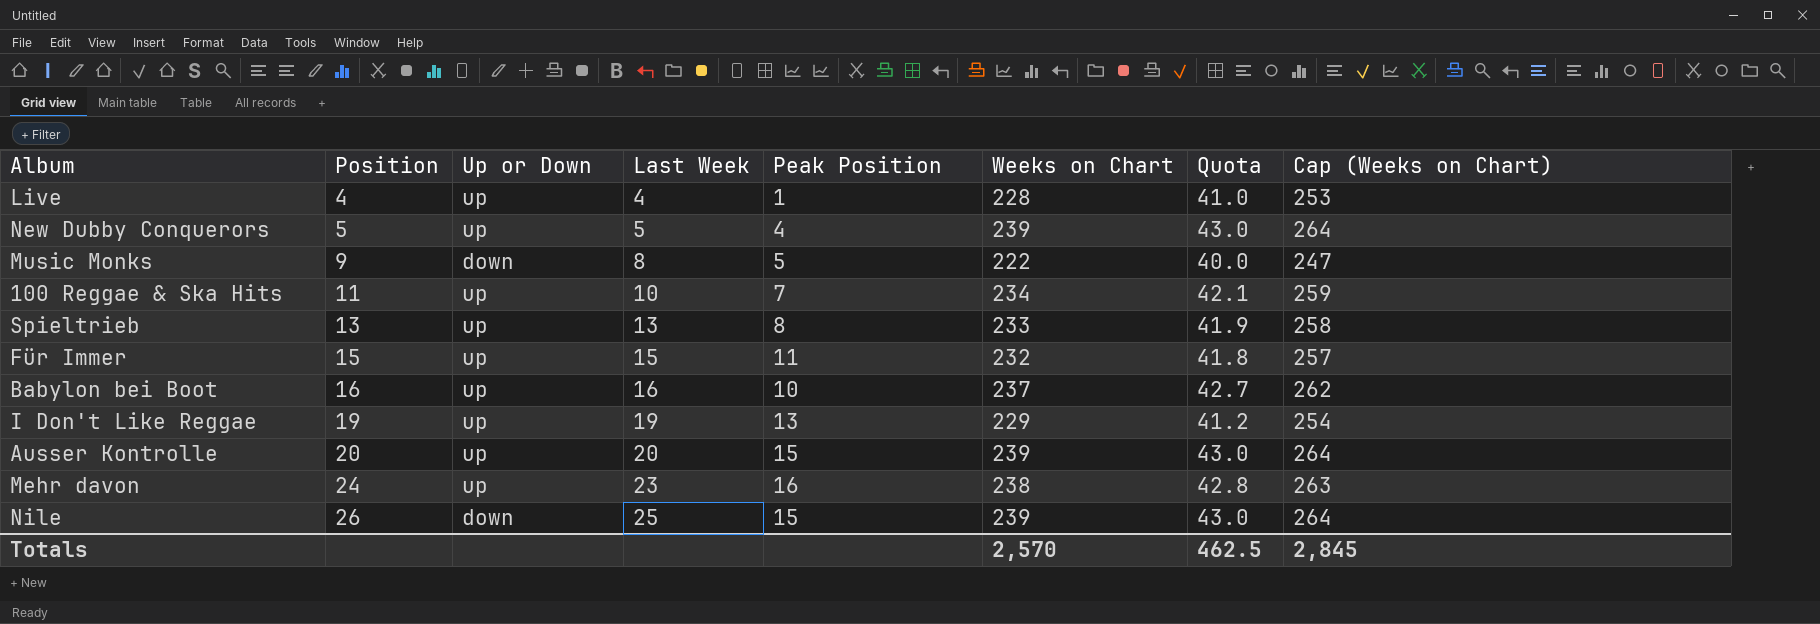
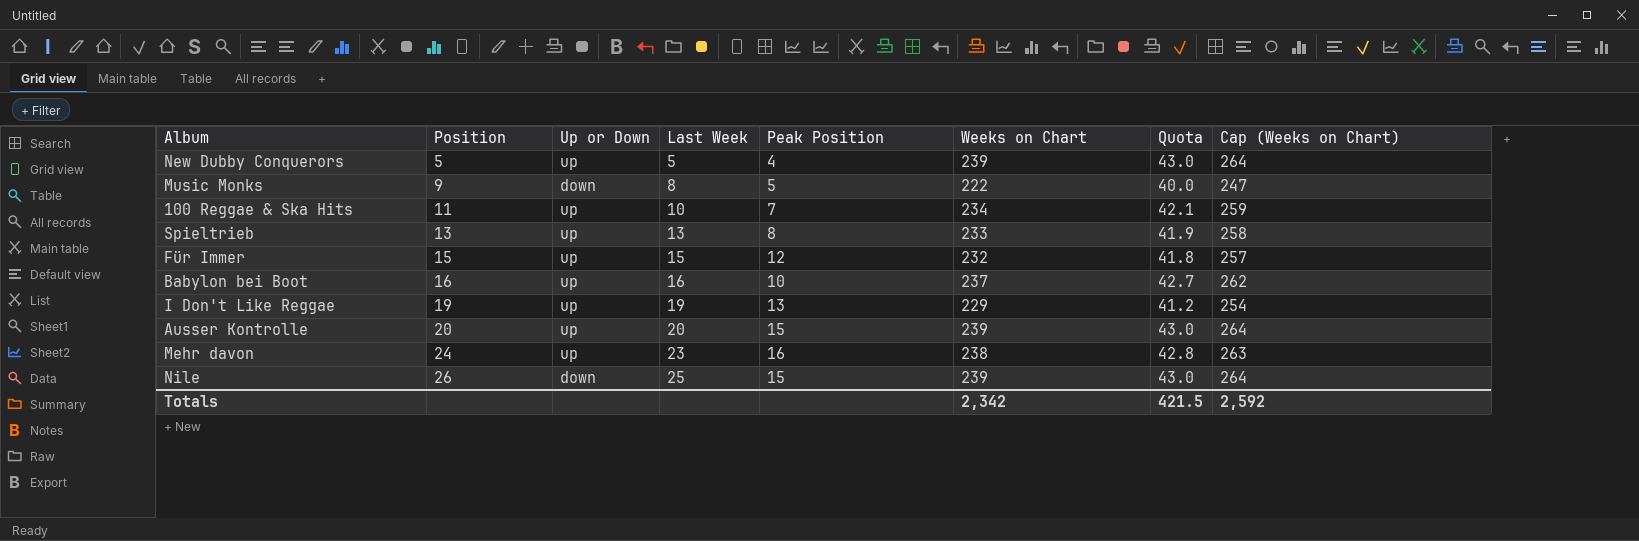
row Live: 4 | up | 4 | 1 | 228 | 41.0 | 253 -> none
Für Immer | Peak Position: 11 -> 12
Totals | Weeks on Chart: 2,570 -> 2,342
Totals | Quota: 462.5 -> 421.5
Totals | Cap (Weeks on Chart): 2,845 -> 2,592

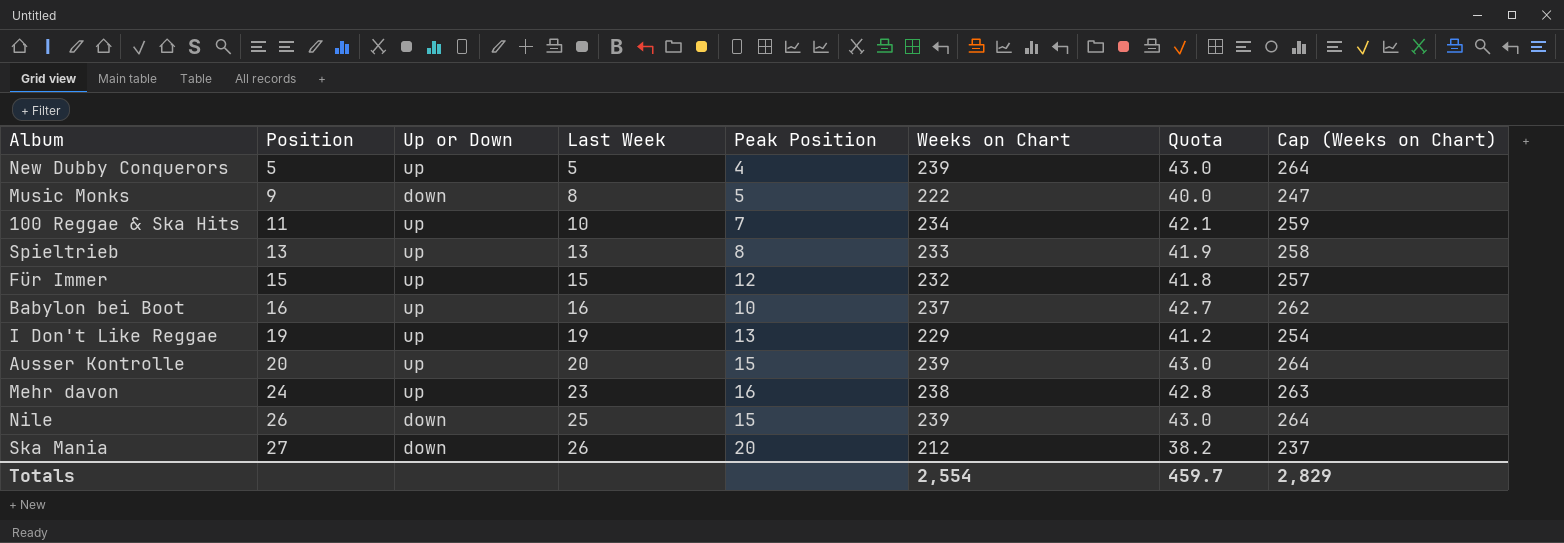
row Ska Mania: none -> 27 | down | 26 | 20 | 212 | 38.2 | 237
Totals | Weeks on Chart: 2,342 -> 2,554
Totals | Quota: 421.5 -> 459.7
Totals | Cap (Weeks on Chart): 2,592 -> 2,829

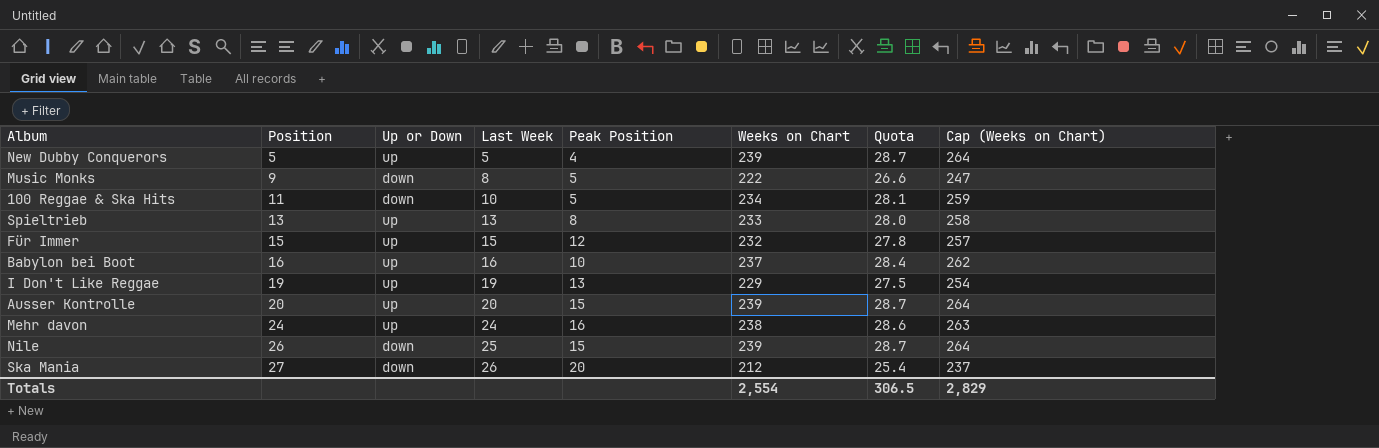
column Quota | formula: [Weeks on Chart] * 0.18 -> [Weeks on Chart] * 0.12
100 Reggae & Ska Hits | Up or Down: up -> down
100 Reggae & Ska Hits | Peak Position: 7 -> 5
Mehr davon | Last Week: 23 -> 24
Totals | Quota: 459.7 -> 306.5

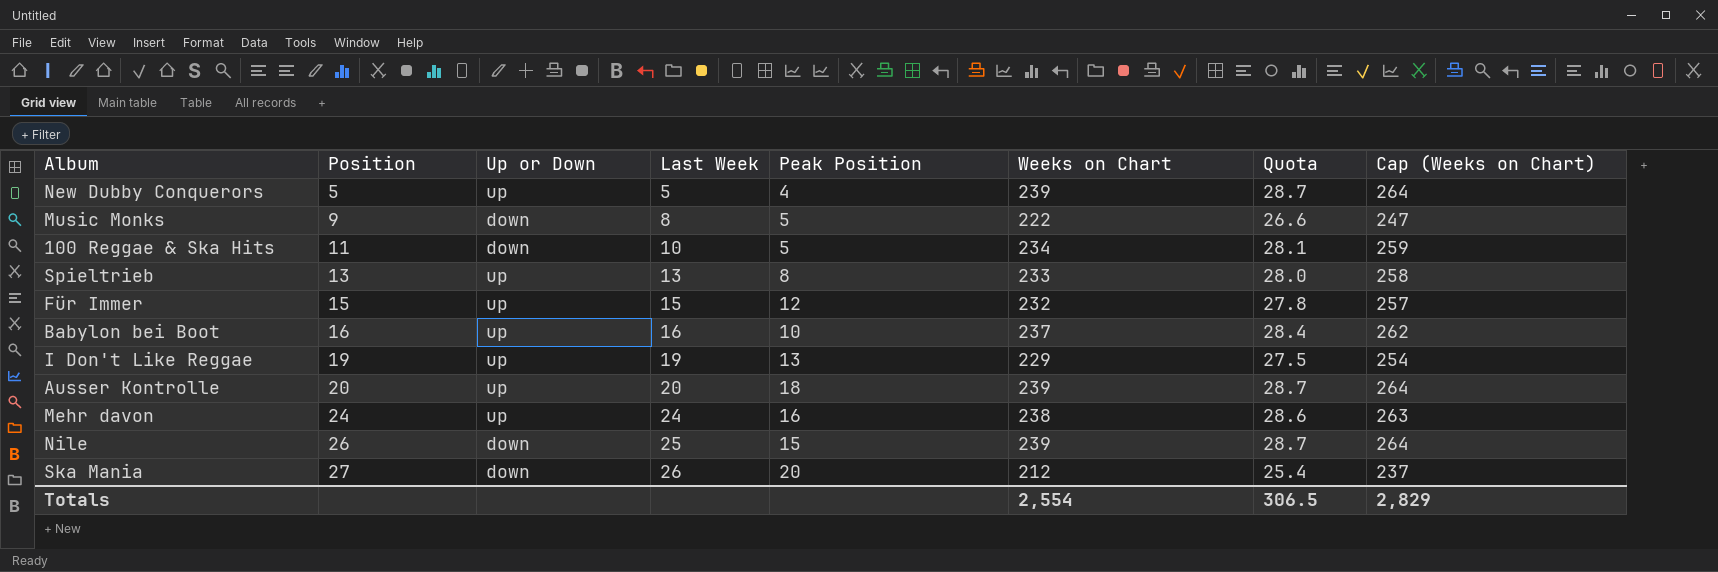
Ausser Kontrolle | Peak Position: 15 -> 18

